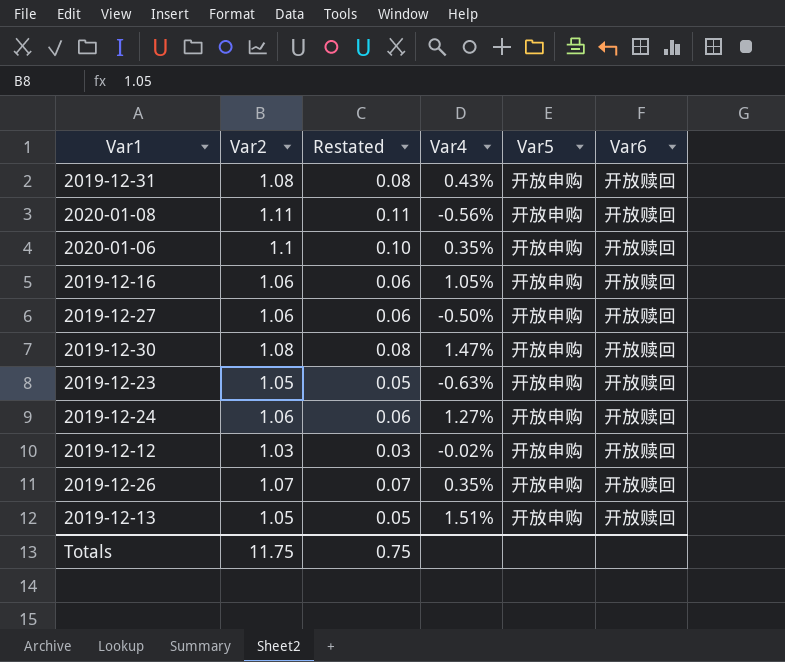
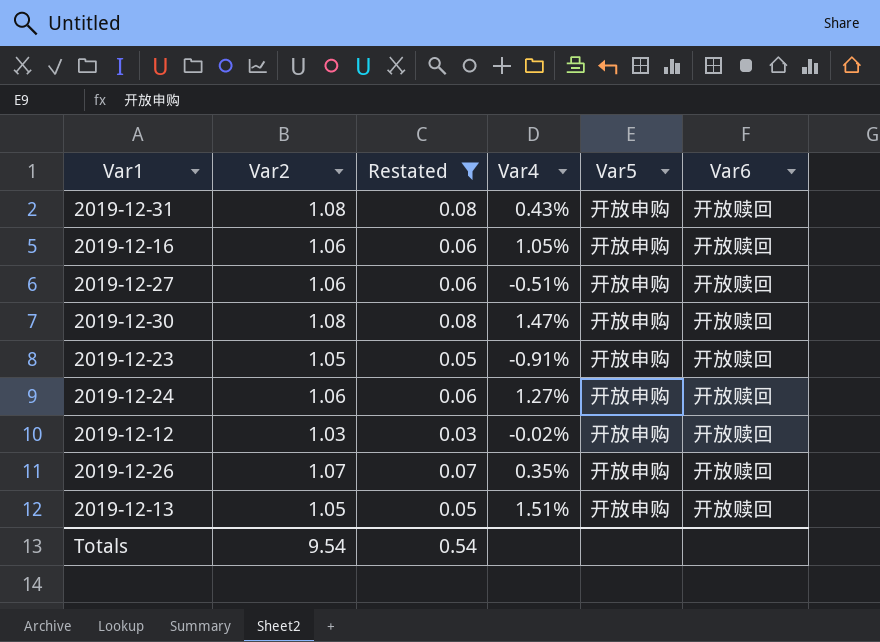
filter: none -> Restated <= 0.08
2019-12-27 | Var4: -0.50% -> -0.51%
2019-12-23 | Var4: -0.63% -> -0.91%
Totals | Var2: 11.75 -> 9.54
Totals | Restated: 0.75 -> 0.54

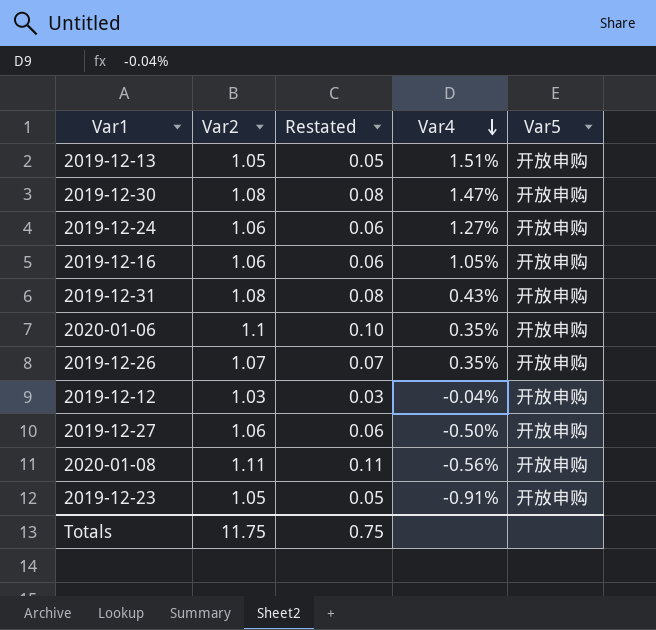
filter: Restated <= 0.08 -> none
row order: none -> Var4 descending
column Var6 | position: 6 -> none
2019-12-12 | Var4: -0.02% -> -0.04%
2019-12-27 | Var4: -0.51% -> -0.50%
Totals | Var2: 9.54 -> 11.75
Totals | Restated: 0.54 -> 0.75

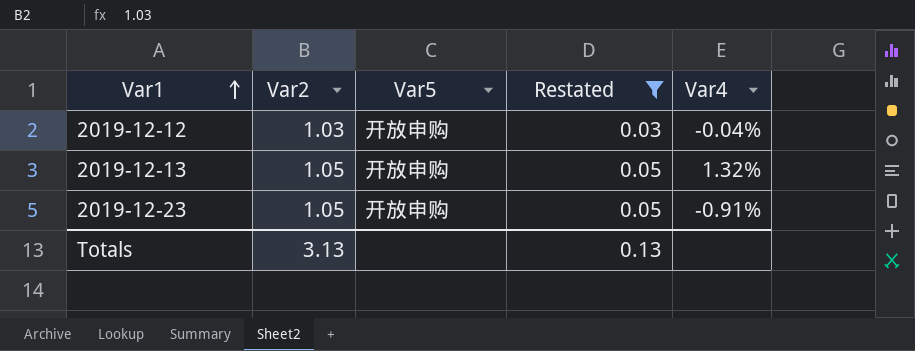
filter: none -> Restated <= 0.05
row order: Var4 descending -> Var1 ascending
column Var5 | position: 5 -> 3
2019-12-13 | Var4: 1.51% -> 1.32%
Totals | Var2: 11.75 -> 3.13
Totals | Restated: 0.75 -> 0.13

